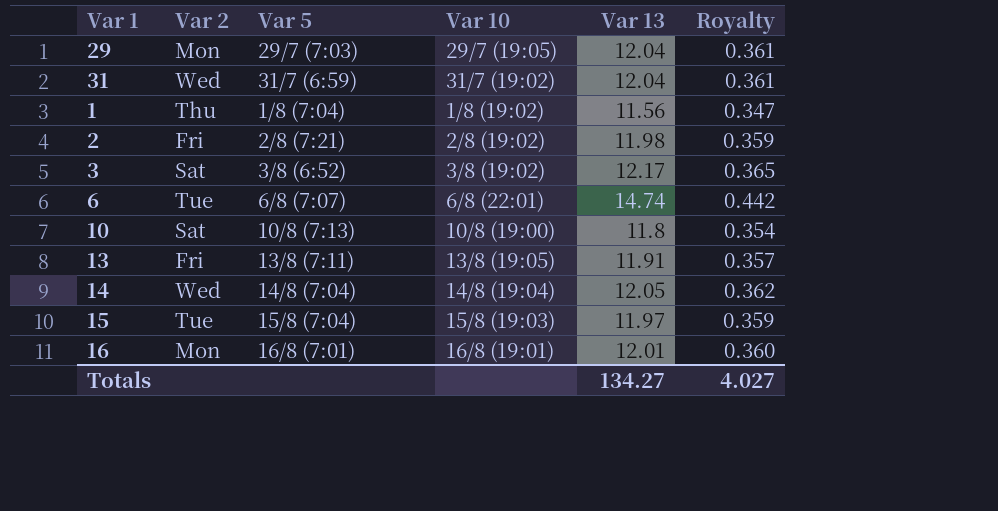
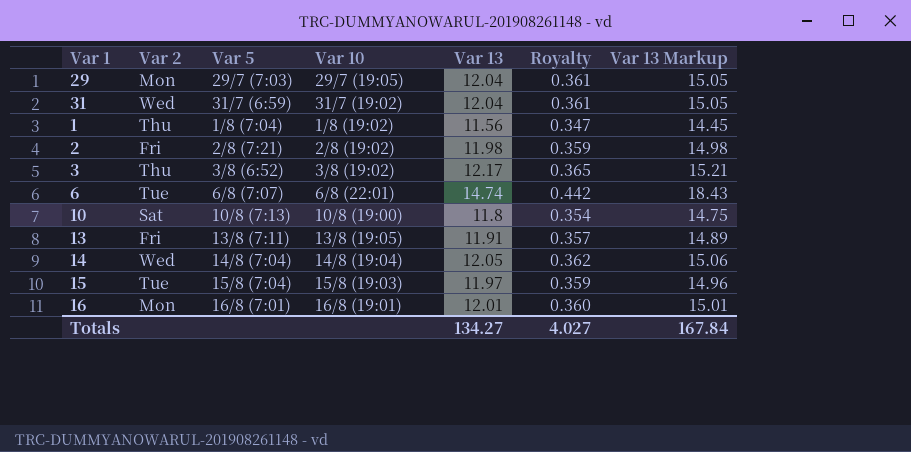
column Var 13 Markup | formula: none -> [Var 13] * 1.25
3 | Var 2: Sat -> Thu

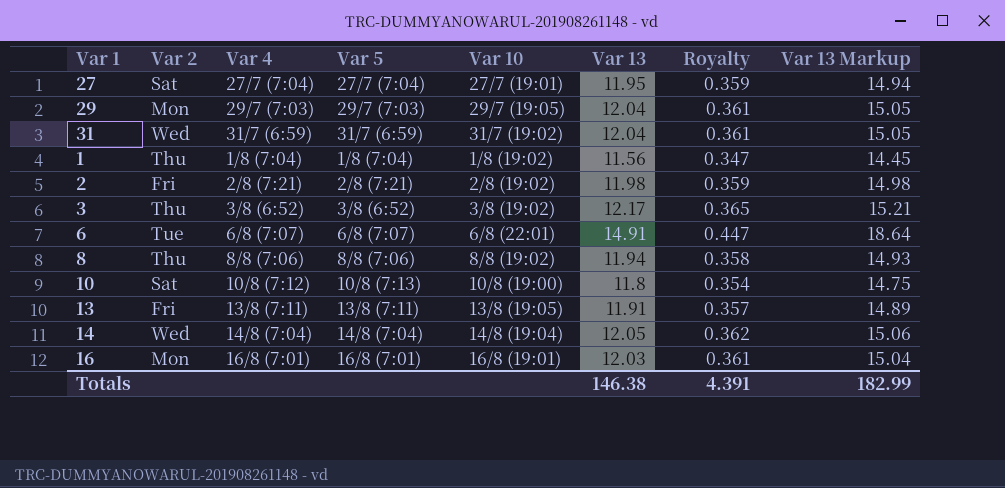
column Var 4 | position: none -> 3
row 15: Tue | 15/8 (7:04) | 15/8 (19:03) | 11.97 | 0.359 | 14.96 -> none
row 27: none -> Sat | 27/7 (7:04) | 27/7 (7:04) | 27/7 (19:01) | 11.95 | 0.359 | 14.94
6 | Var 13: 14.74 -> 14.91
6 | Royalty: 0.442 -> 0.447
6 | Var 13 Markup: 18.43 -> 18.64
row 8: none -> Thu | 8/8 (7:06) | 8/8 (7:06) | 8/8 (19:02) | 11.94 | 0.358 | 14.93
16 | Var 13: 12.01 -> 12.03
16 | Royalty: 0.360 -> 0.361
16 | Var 13 Markup: 15.01 -> 15.04
Totals | Var 13: 134.27 -> 146.38
Totals | Royalty: 4.027 -> 4.391
Totals | Var 13 Markup: 167.84 -> 182.99

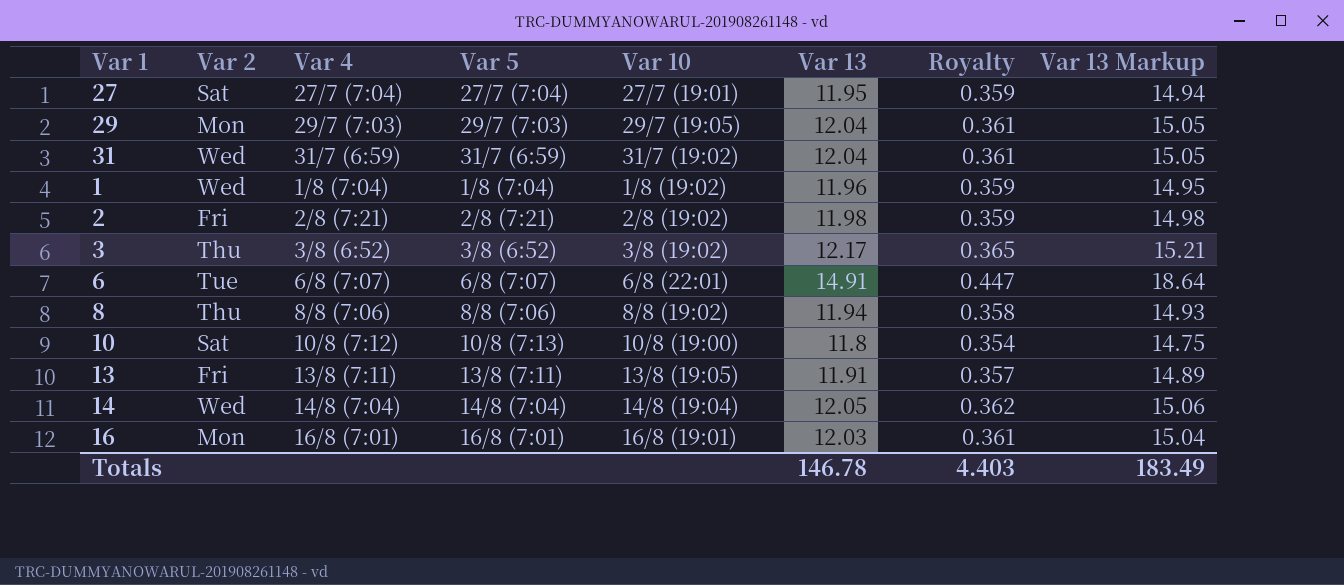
1 | Var 2: Thu -> Wed
1 | Var 13: 11.56 -> 11.96
1 | Royalty: 0.347 -> 0.359
1 | Var 13 Markup: 14.45 -> 14.95
Totals | Var 13: 146.38 -> 146.78
Totals | Royalty: 4.391 -> 4.403
Totals | Var 13 Markup: 182.99 -> 183.49

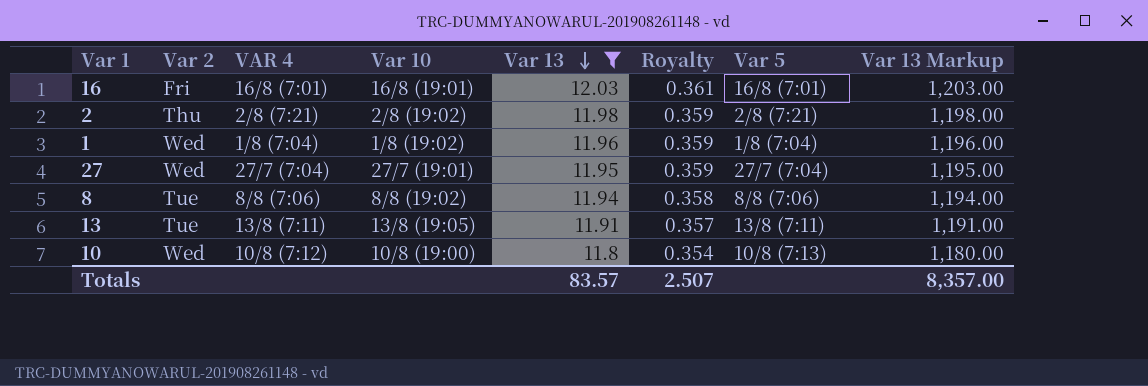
filter: none -> Var 13 <= 12.03
row order: none -> Var 13 descending
column name: Var 4 -> VAR 4
column Var 5 | position: 4 -> 7
column Var 13 Markup | formula: [Var 13] * 1.25 -> [Var 13] * 100
16 | Var 2: Mon -> Fri
2 | Var 2: Fri -> Thu
27 | Var 2: Sat -> Wed
8 | Var 2: Thu -> Tue
13 | Var 2: Fri -> Tue
10 | Var 2: Sat -> Wed
Totals | Var 13: 146.78 -> 83.57
Totals | Royalty: 4.403 -> 2.507
Totals | Var 13 Markup: 183.49 -> 8,357.00

